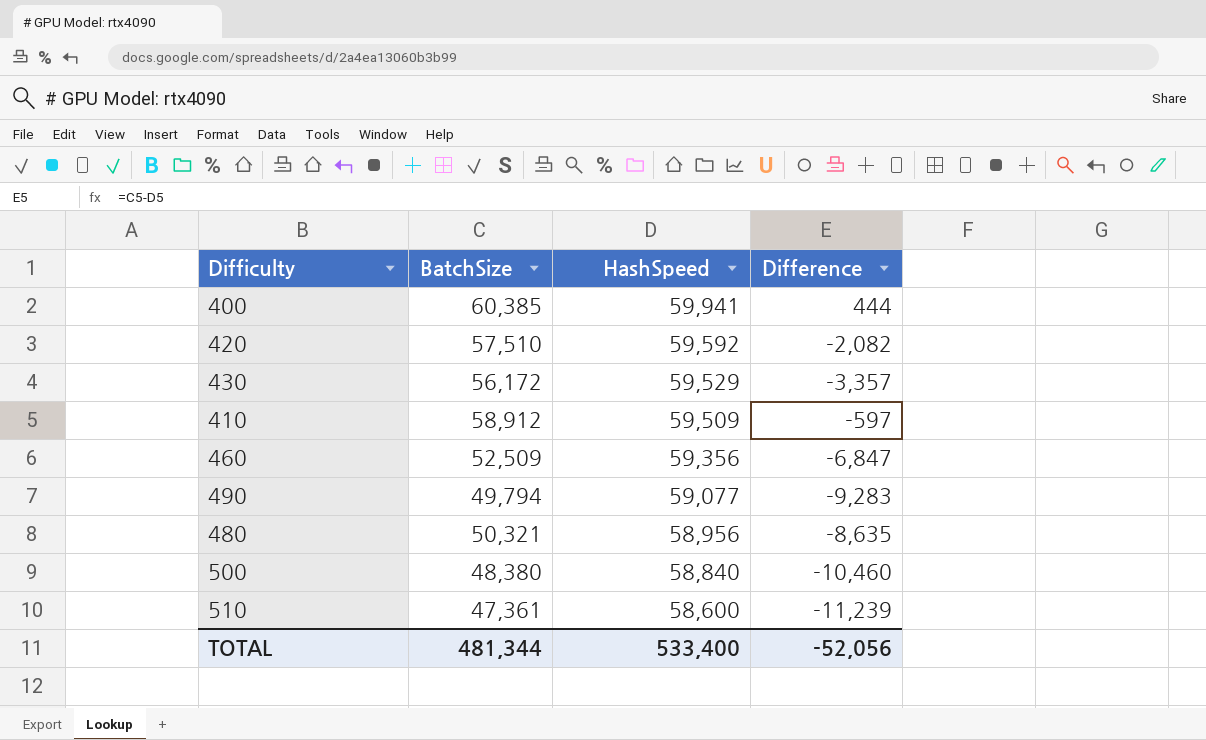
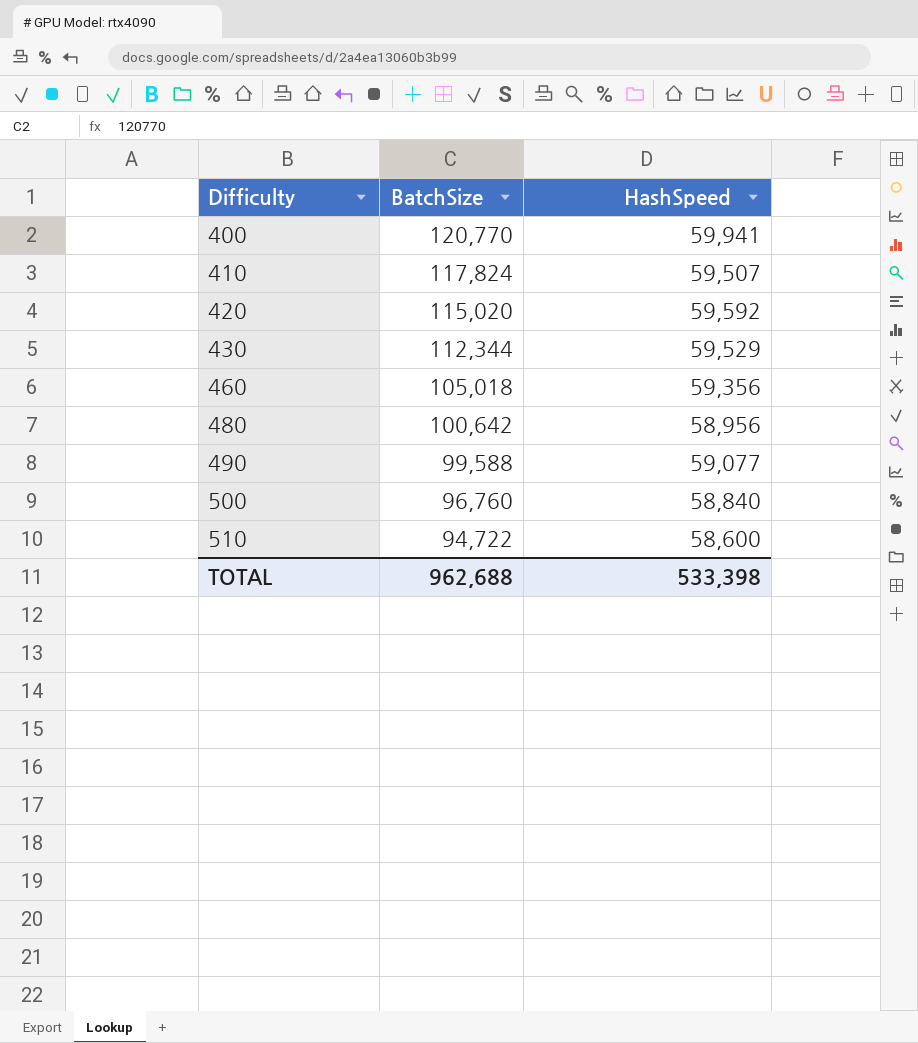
row order: HashSpeed descending -> Difficulty ascending
column Difference | formula: [BatchSize] - [HashSpeed] -> none
400 | BatchSize: 60,385 -> 120,770
410 | BatchSize: 58,912 -> 117,824
410 | HashSpeed: 59,509 -> 59,507
420 | BatchSize: 57,510 -> 115,020
430 | BatchSize: 56,172 -> 112,344
460 | BatchSize: 52,509 -> 105,018
480 | BatchSize: 50,321 -> 100,642
490 | BatchSize: 49,794 -> 99,588
500 | BatchSize: 48,380 -> 96,760
510 | BatchSize: 47,361 -> 94,722
TOTAL | BatchSize: 481,344 -> 962,688
TOTAL | HashSpeed: 533,400 -> 533,398

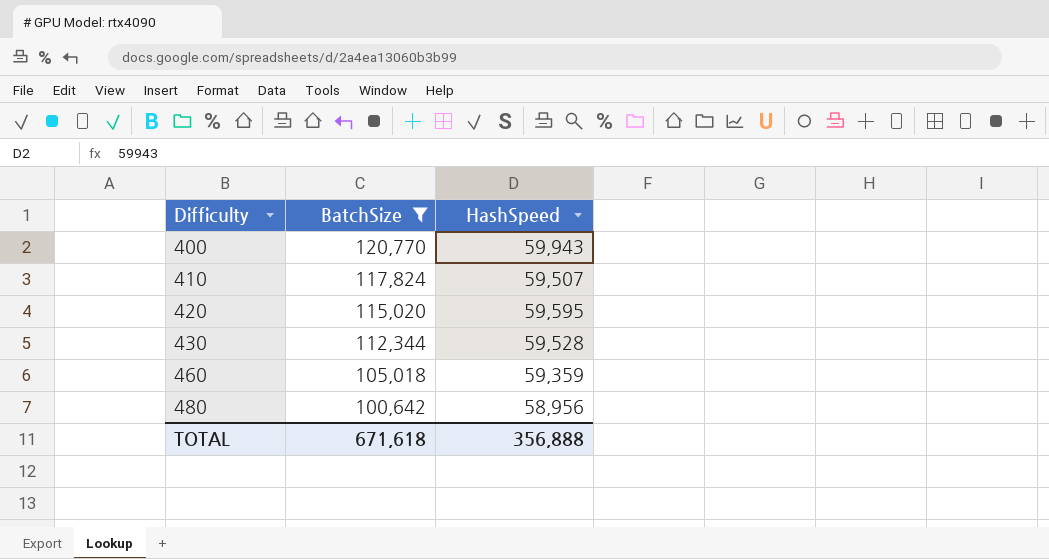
filter: none -> BatchSize >= 100,642
400 | HashSpeed: 59,941 -> 59,943
420 | HashSpeed: 59,592 -> 59,595
430 | HashSpeed: 59,529 -> 59,528
460 | HashSpeed: 59,356 -> 59,359
TOTAL | BatchSize: 962,688 -> 671,618
TOTAL | HashSpeed: 533,398 -> 356,888

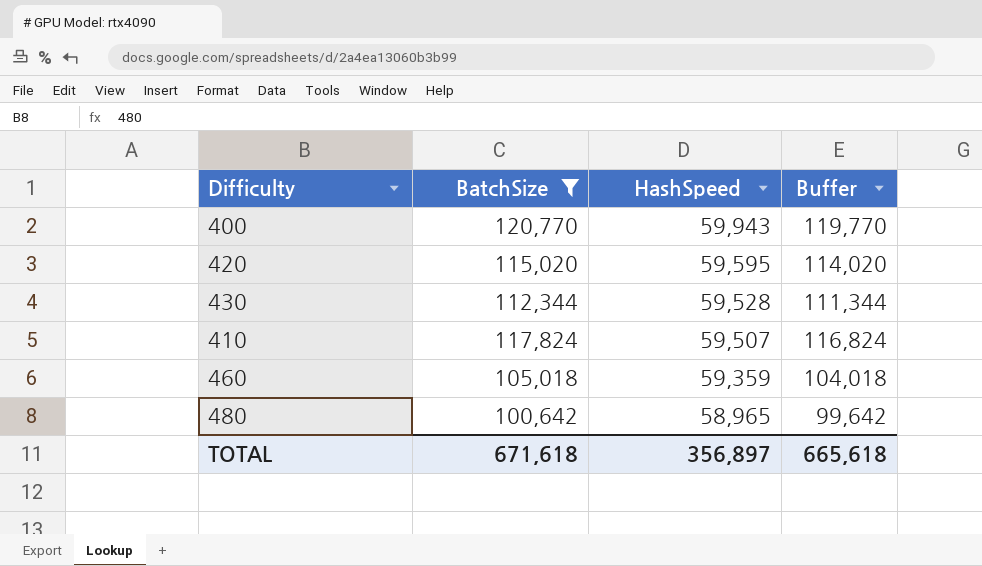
row order: Difficulty ascending -> HashSpeed descending
column Buffer | formula: none -> [BatchSize] - 1000
480 | HashSpeed: 58,956 -> 58,965
TOTAL | HashSpeed: 356,888 -> 356,897

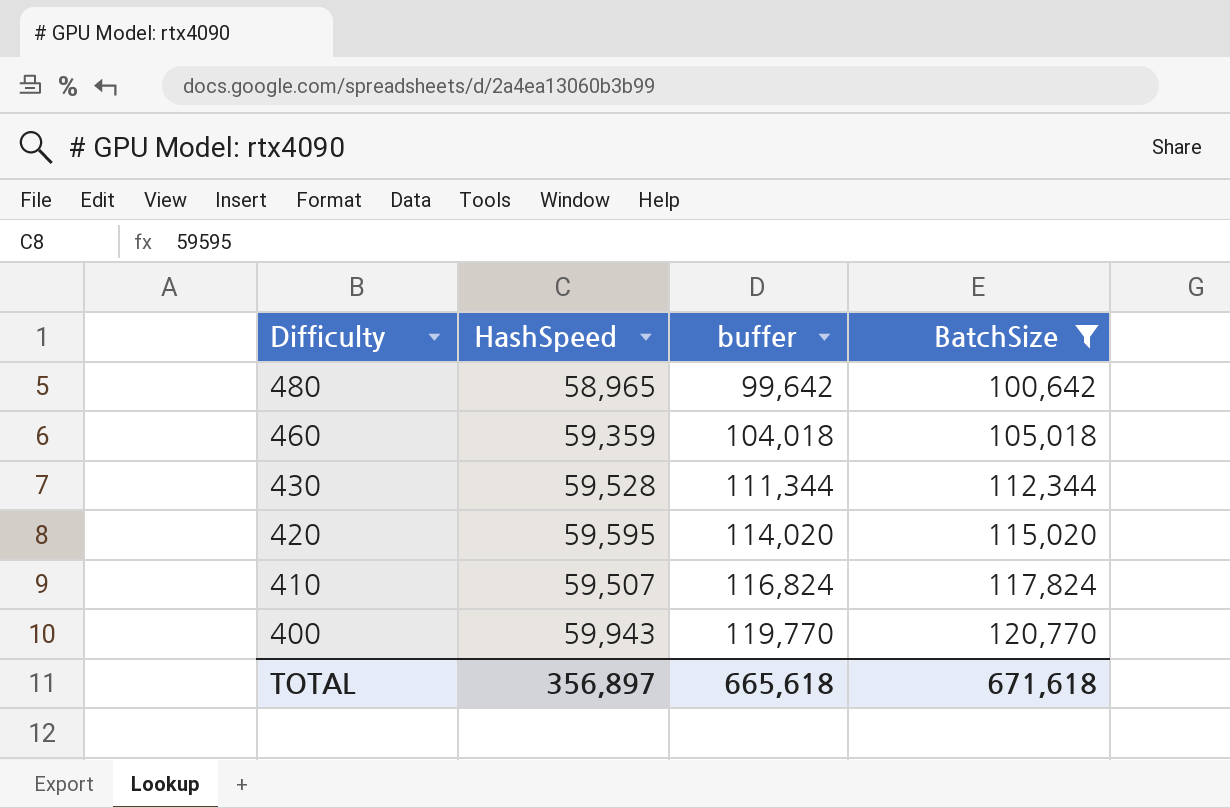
row order: HashSpeed descending -> Difficulty descending
column name: Buffer -> buffer
column BatchSize | position: 2 -> 4

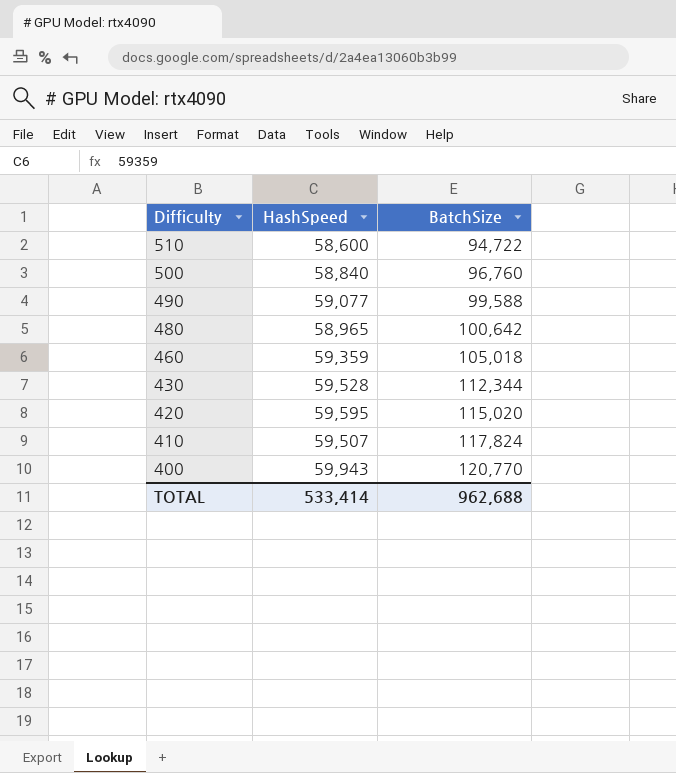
filter: BatchSize >= 100,642 -> none
column buffer | formula: [BatchSize] - 1000 -> none
TOTAL | HashSpeed: 356,897 -> 533,414
TOTAL | BatchSize: 671,618 -> 962,688

